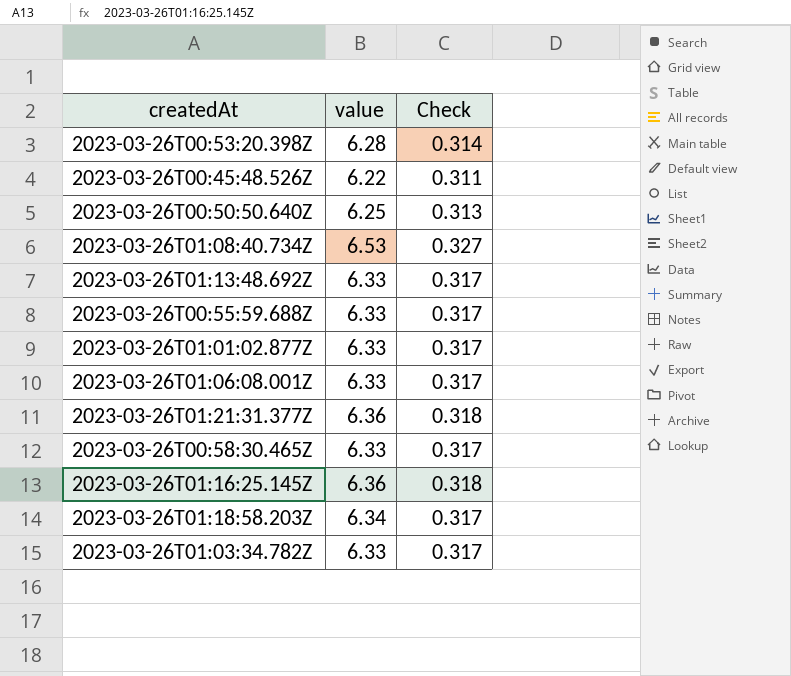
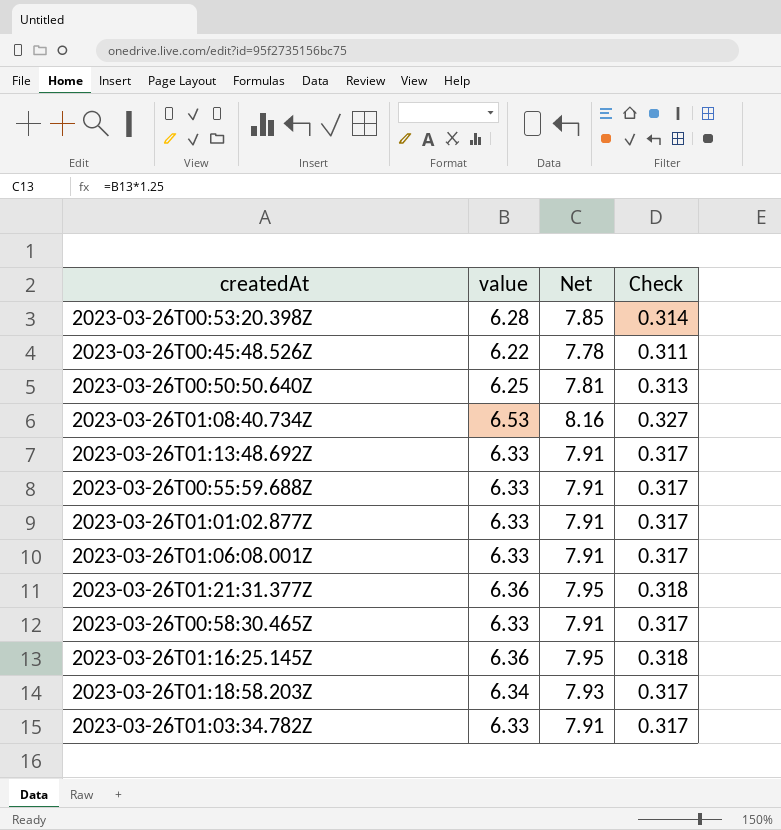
column Net | formula: none -> [value] * 1.25

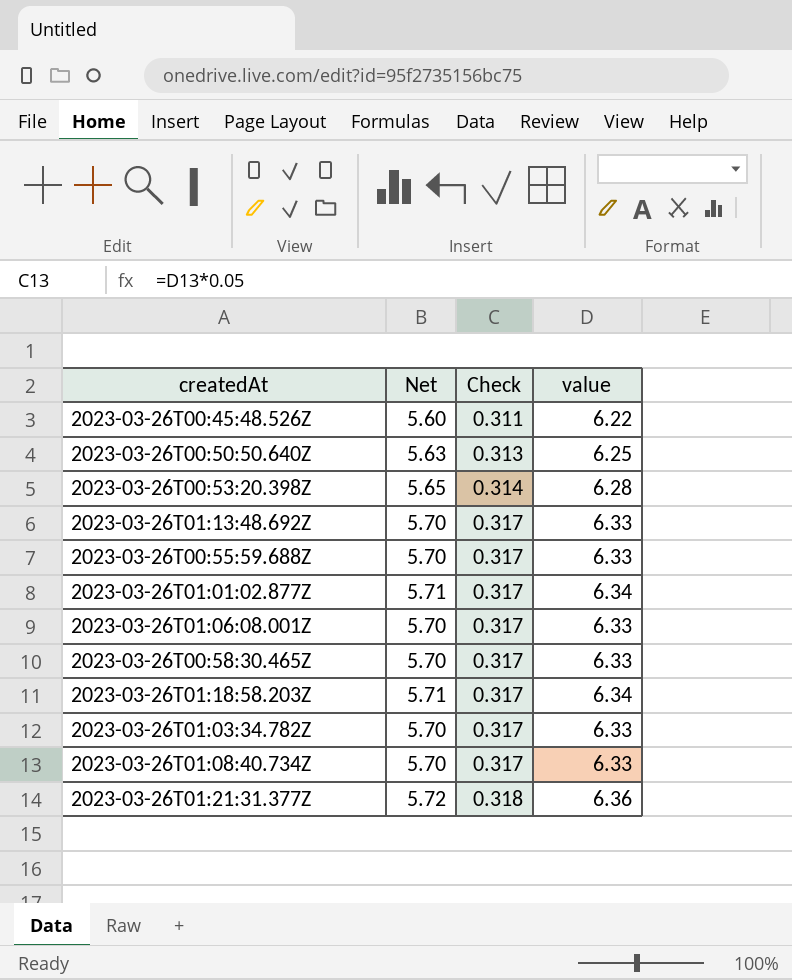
row order: none -> Check ascending
column Net | formula: [value] * 1.25 -> [value] * 0.9
column value | position: 2 -> 4
row 2023-03-26T01:16:25.145Z: 6.36 | 7.95 | 0.318 -> none
2023-03-26T01:01:02.877Z | value: 6.33 -> 6.34
2023-03-26T01:08:40.734Z | Check: 0.327 -> 0.317
2023-03-26T01:08:40.734Z | value: 6.53 -> 6.33

